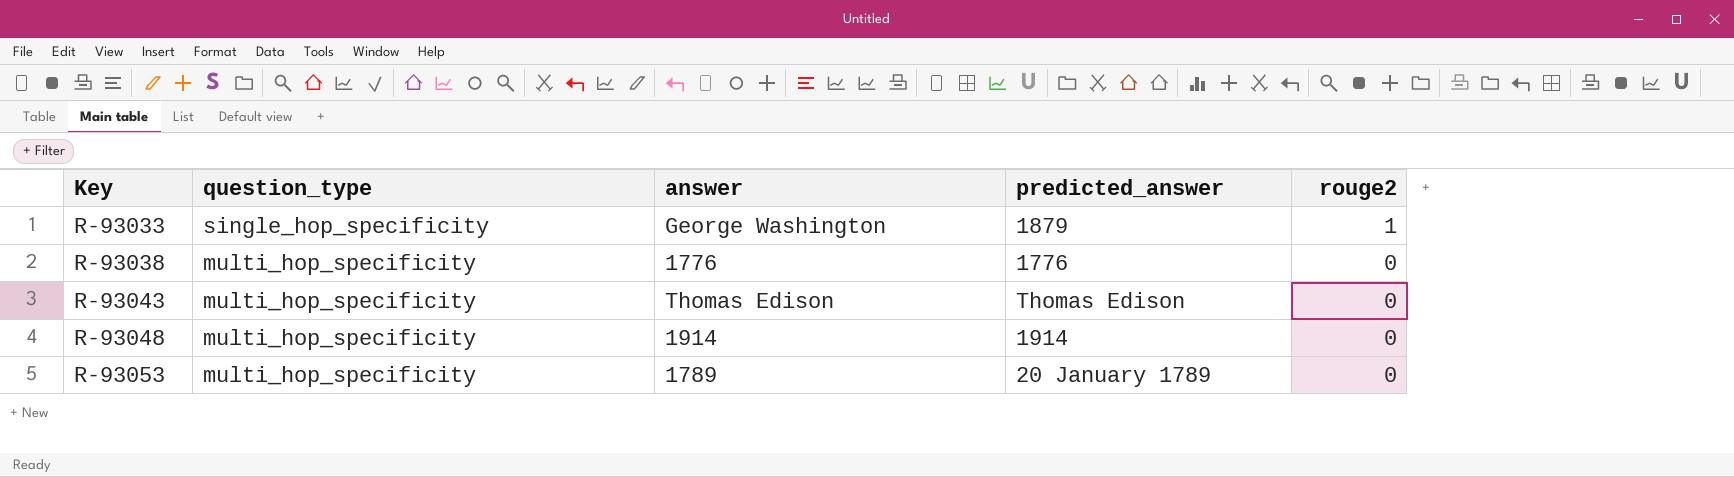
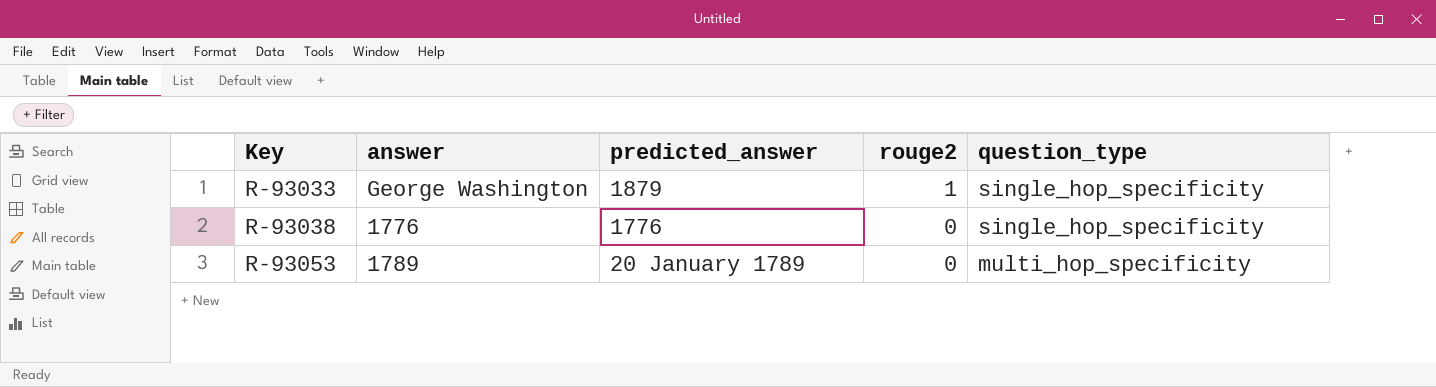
column question_type | position: 2 -> 5
row R-93043: multi_hop_specificity | Thomas Edison | Thomas Edison | 0 -> none
row R-93048: multi_hop_specificity | 1914 | 1914 | 0 -> none
R-93038 | question_type: multi_hop_specificity -> single_hop_specificity

